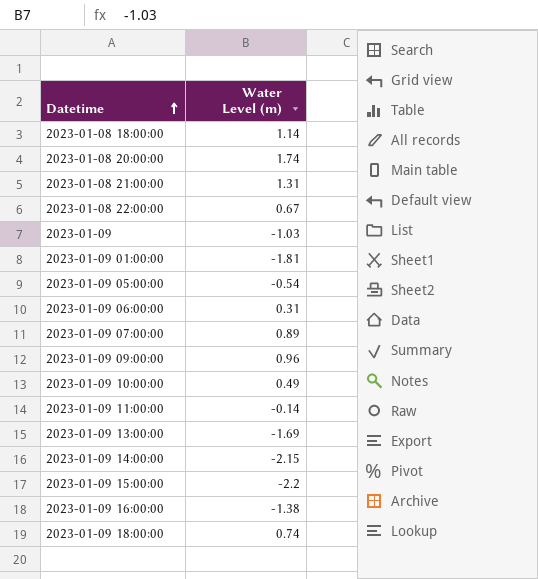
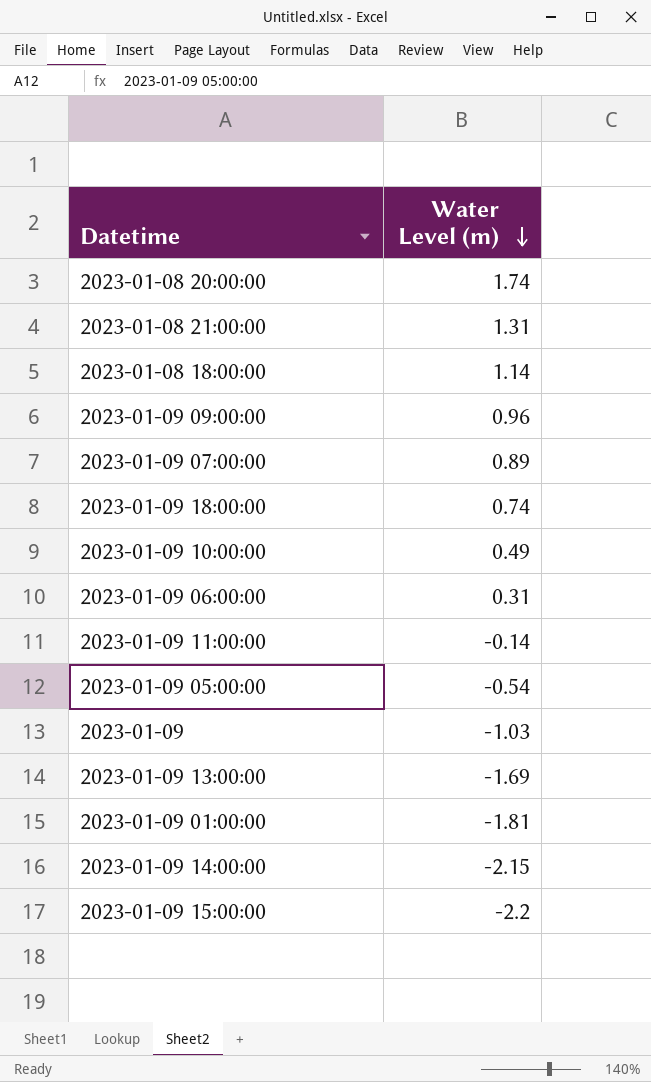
row order: Datetime ascending -> Water Level (m) descending
row 2023-01-08 22:00:00: 0.67 -> none
row 2023-01-09 16:00:00: -1.38 -> none

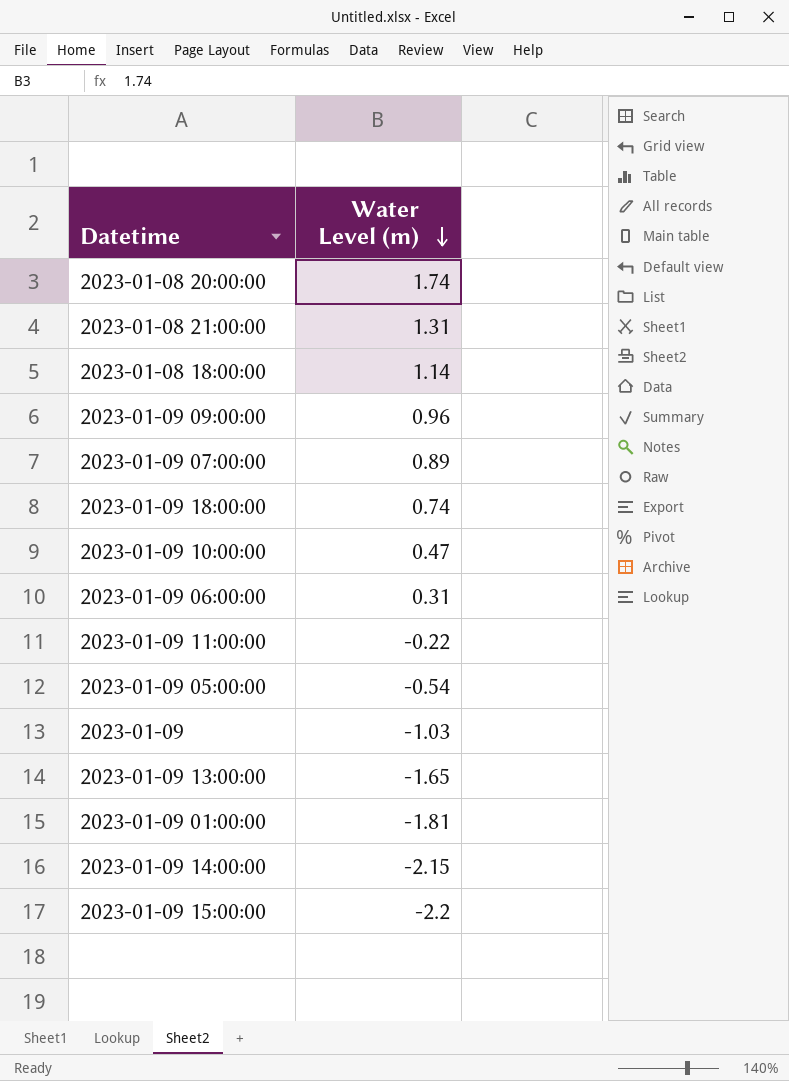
2023-01-09 10:00:00 | Water Level (m): 0.49 -> 0.47
2023-01-09 11:00:00 | Water Level (m): -0.14 -> -0.22
2023-01-09 13:00:00 | Water Level (m): -1.69 -> -1.65

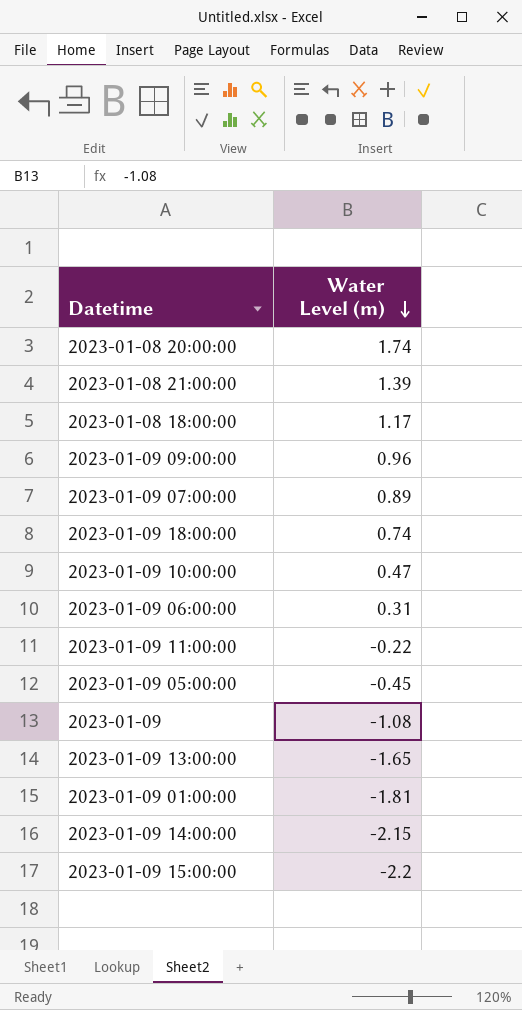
2023-01-08 21:00:00 | Water Level (m): 1.31 -> 1.39
2023-01-08 18:00:00 | Water Level (m): 1.14 -> 1.17
2023-01-09 05:00:00 | Water Level (m): -0.54 -> -0.45
2023-01-09 | Water Level (m): -1.03 -> -1.08

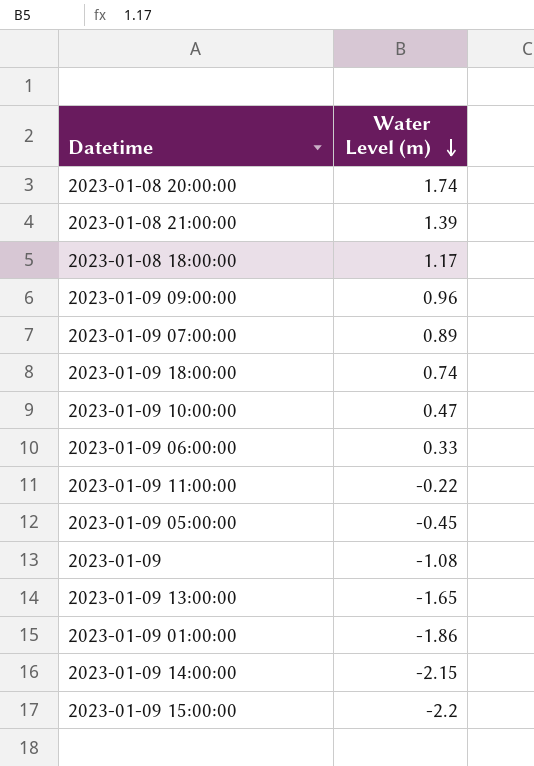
2023-01-09 06:00:00 | Water Level (m): 0.31 -> 0.33
2023-01-09 01:00:00 | Water Level (m): -1.81 -> -1.86

